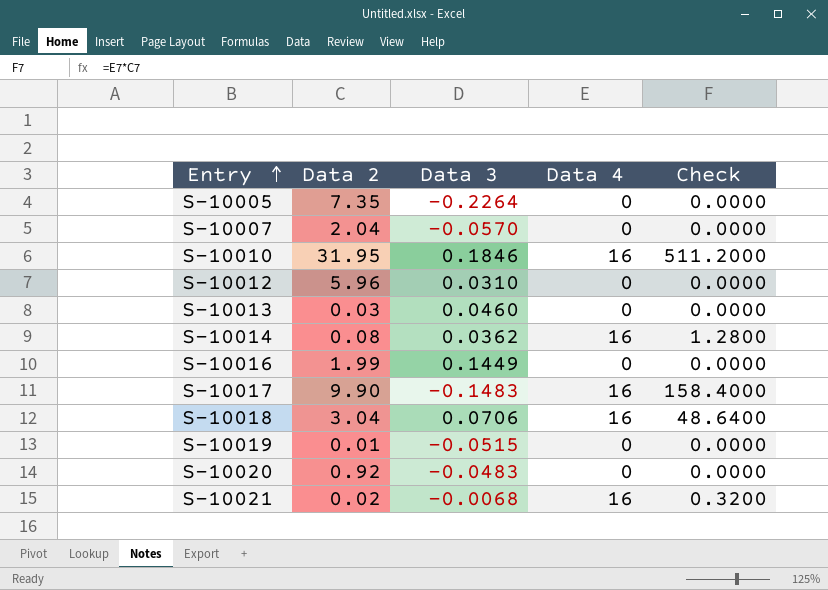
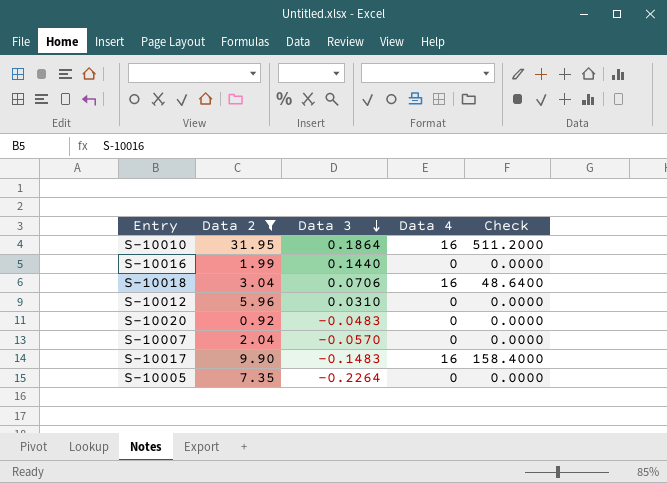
filter: none -> Data 2 >= 0.92
row order: Entry ascending -> Data 3 descending
S-10010 | Data 3: 0.1846 -> 0.1864
S-10016 | Data 3: 0.1449 -> 0.1440

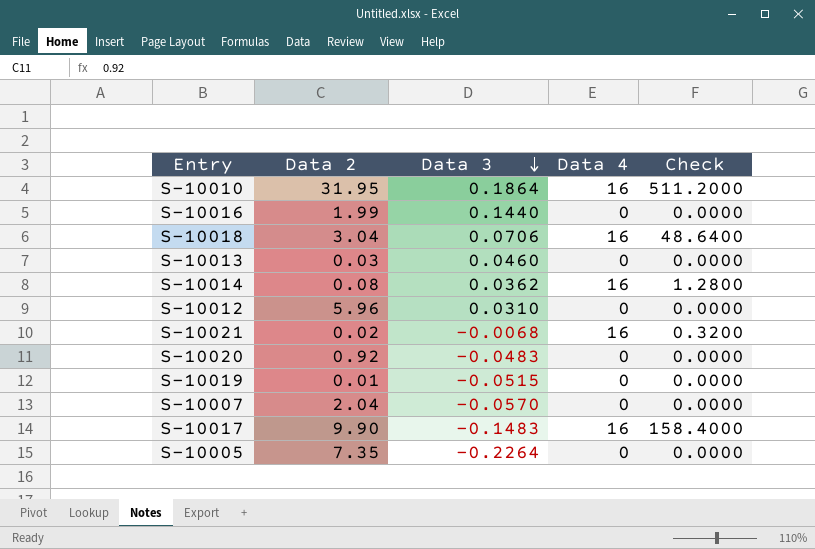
filter: Data 2 >= 0.92 -> none

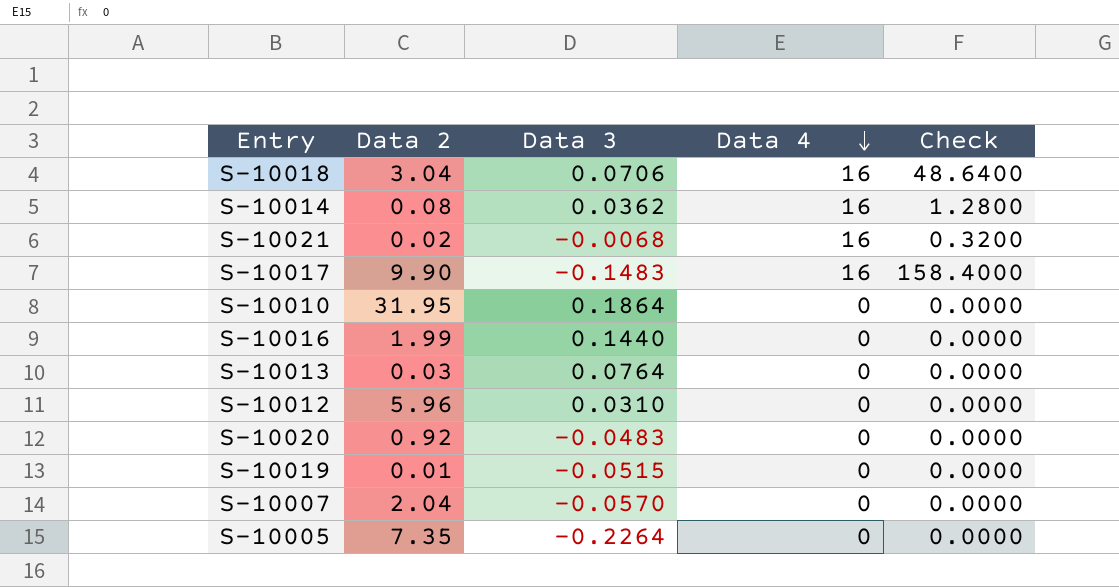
row order: Data 3 descending -> Data 4 descending
S-10010 | Data 4: 16 -> 0
S-10010 | Check: 511.2000 -> 0.0000
S-10013 | Data 3: 0.0460 -> 0.0764

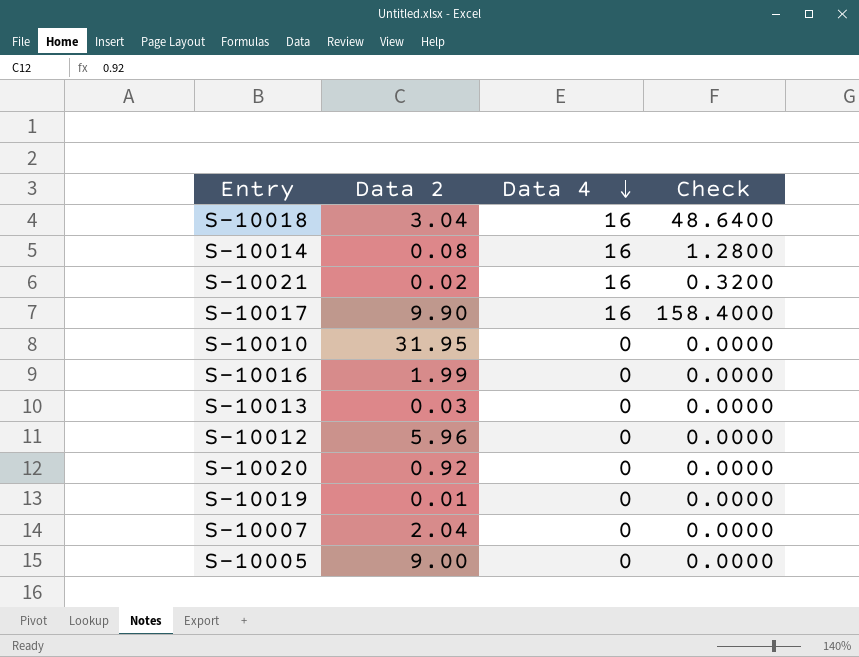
column Data 3 | position: 3 -> none
S-10005 | Data 2: 7.35 -> 9.00

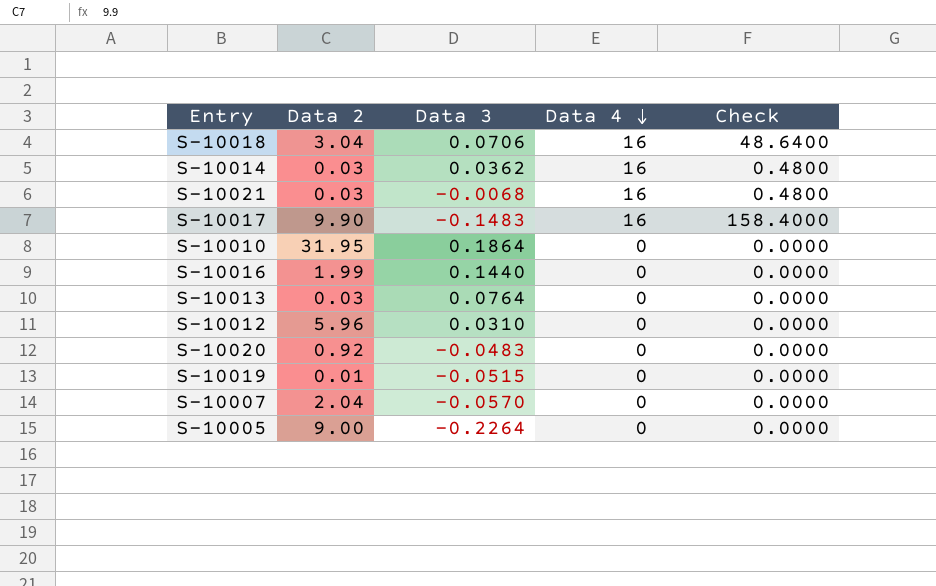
column Data 3 | position: none -> 3
S-10014 | Data 2: 0.08 -> 0.03
S-10014 | Check: 1.2800 -> 0.4800
S-10021 | Data 2: 0.02 -> 0.03
S-10021 | Check: 0.3200 -> 0.4800

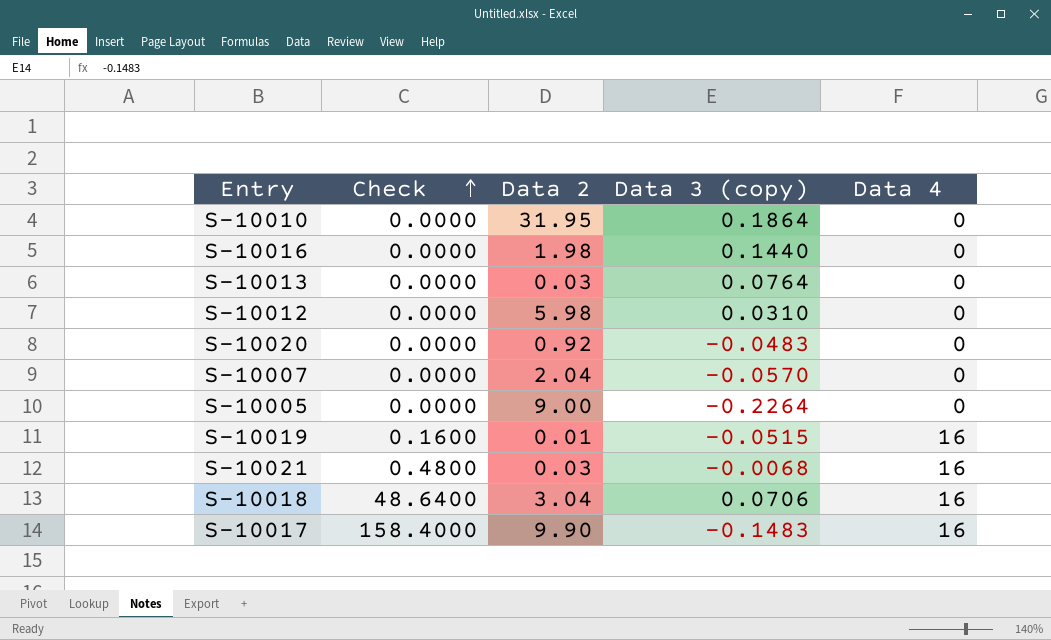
row order: Data 4 descending -> Check ascending
column Check | position: 5 -> 2
column name: Data 3 -> Data 3 (copy)
row S-10014: 0.03 | 0.0362 | 16 | 0.4800 -> none
S-10016 | Data 2: 1.99 -> 1.98
S-10012 | Data 2: 5.96 -> 5.98
S-10019 | Check: 0.0000 -> 0.1600
S-10019 | Data 4: 0 -> 16

